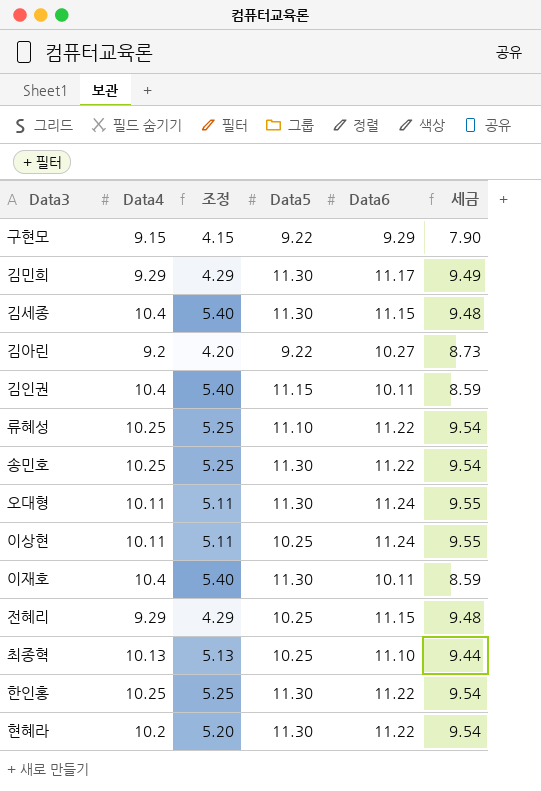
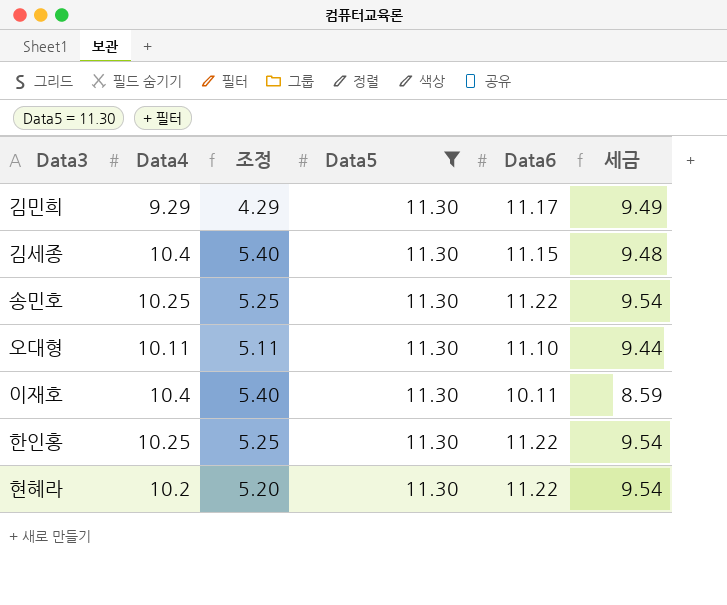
filter: none -> Data5 = 11.30
오대형 | Data6: 11.24 -> 11.10
오대형 | 세금: 9.55 -> 9.44

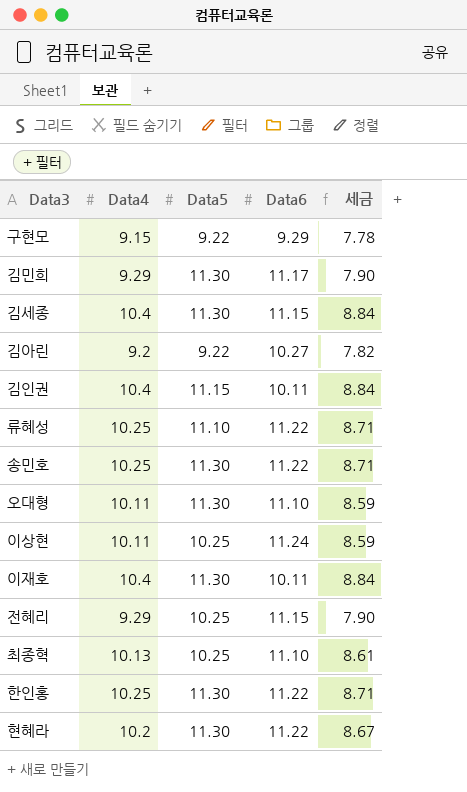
filter: Data5 = 11.30 -> none
column 조정 | formula: [Data4] - 5 -> none
column 세금 | formula: [Data6] * 0.85 -> [Data4] * 0.85

